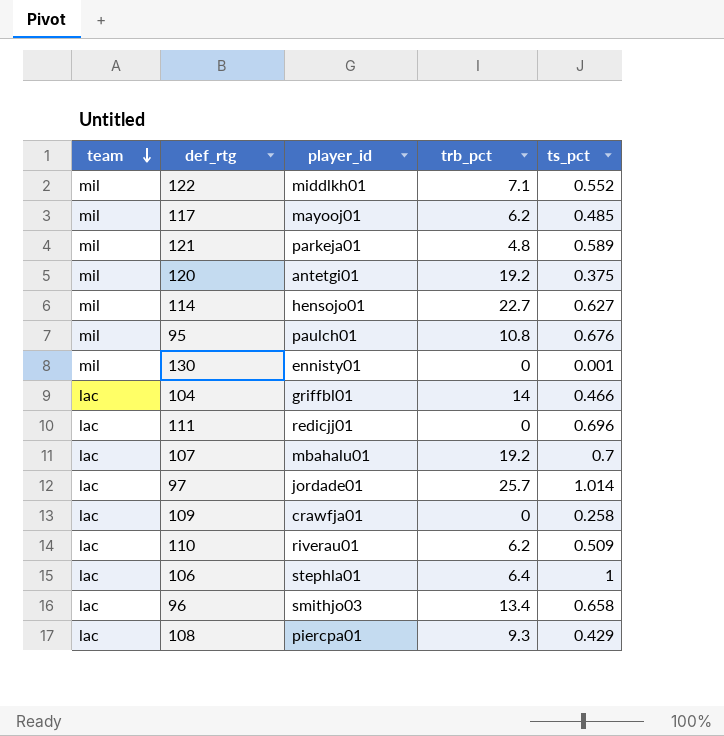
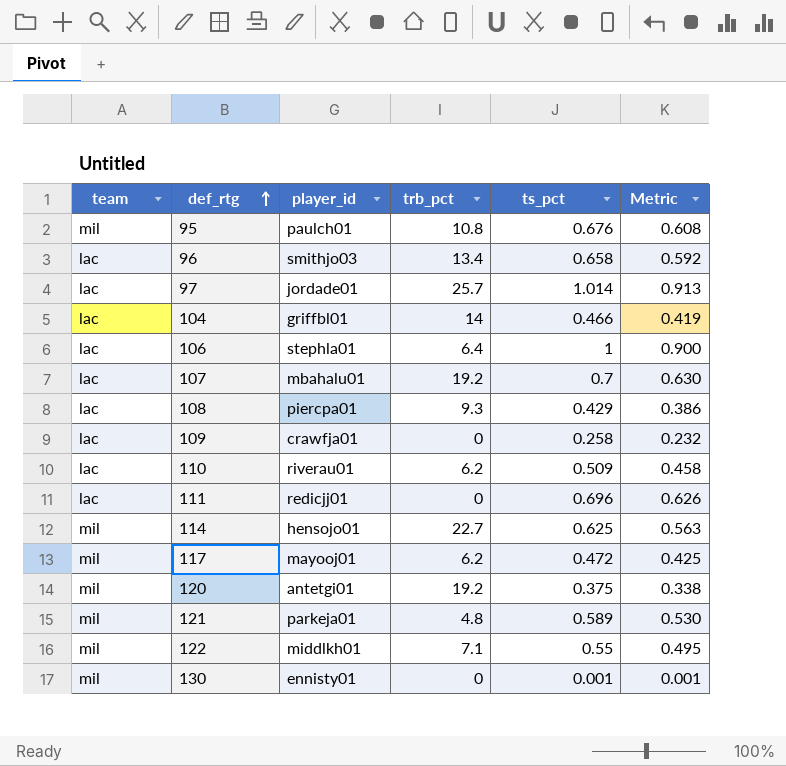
row order: team descending -> def_rtg ascending
column Metric | formula: none -> [ts_pct] * 0.9
114 | ts_pct: 0.627 -> 0.625
117 | ts_pct: 0.485 -> 0.472
122 | ts_pct: 0.552 -> 0.55

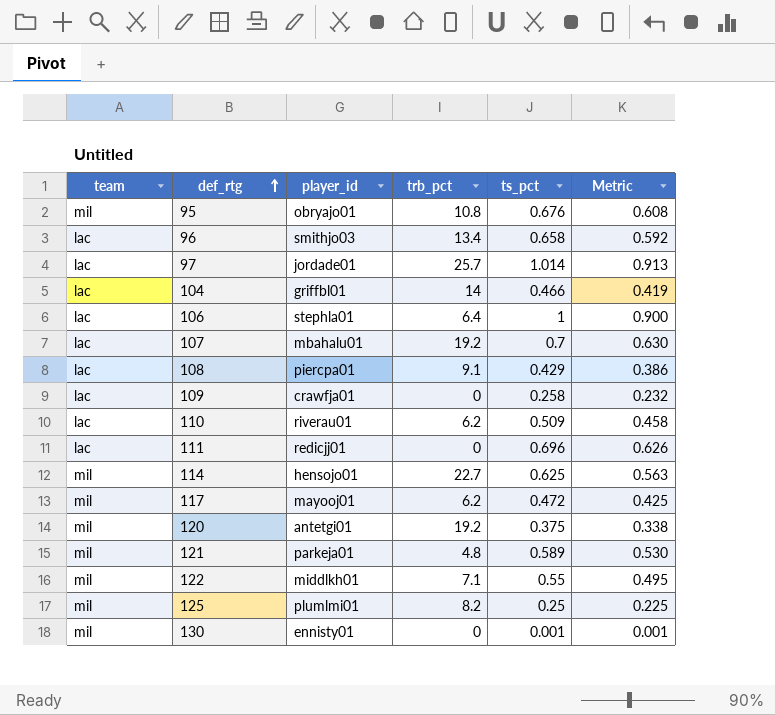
95 | player_id: paulch01 -> obryajo01
108 | trb_pct: 9.3 -> 9.1
row 125: none -> mil | plumlmi01 | 8.2 | 0.25 | 0.225

